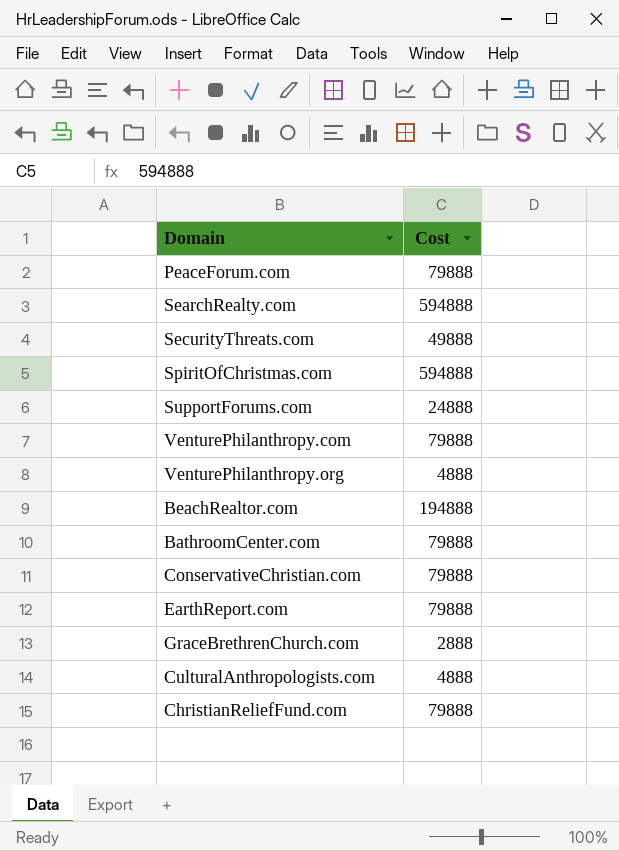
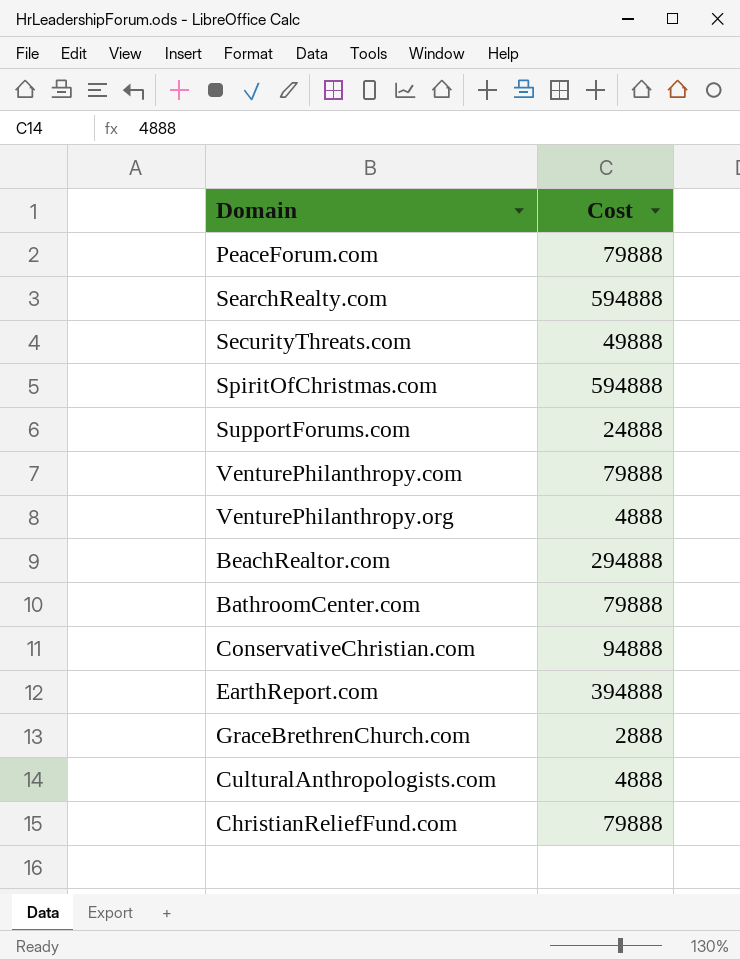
BeachRealtor.com | Cost: 194888 -> 294888
ConservativeChristian.com | Cost: 79888 -> 94888
EarthReport.com | Cost: 79888 -> 394888

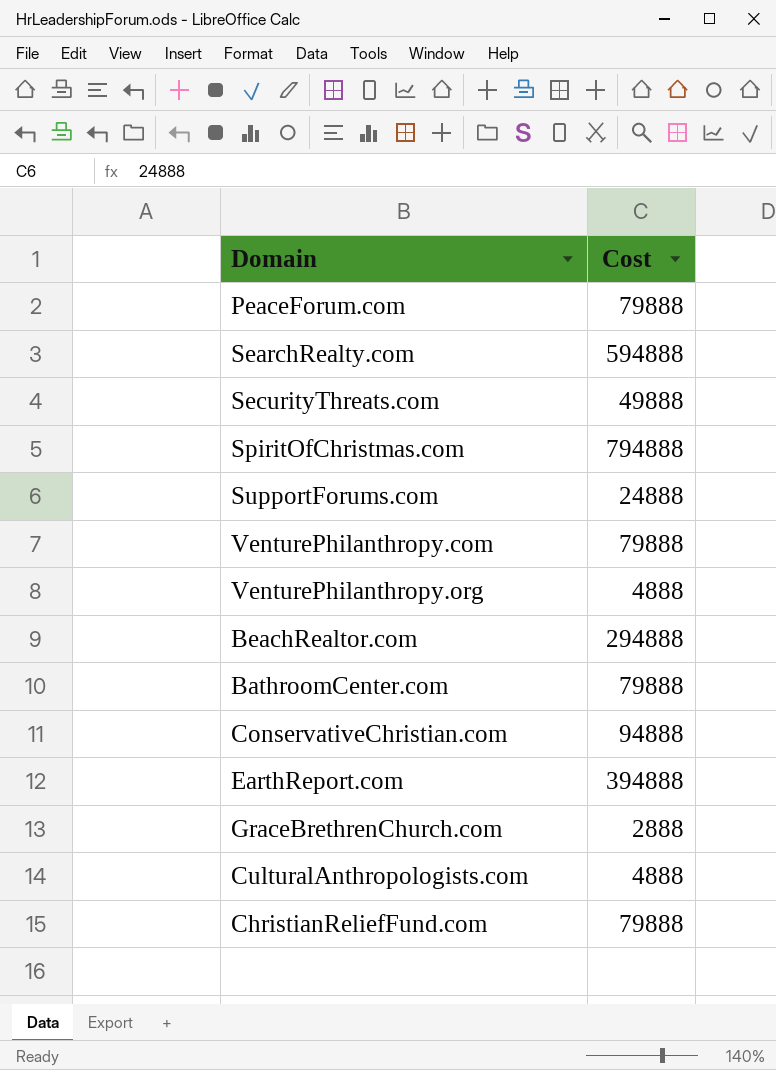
SpiritOfChristmas.com | Cost: 594888 -> 794888

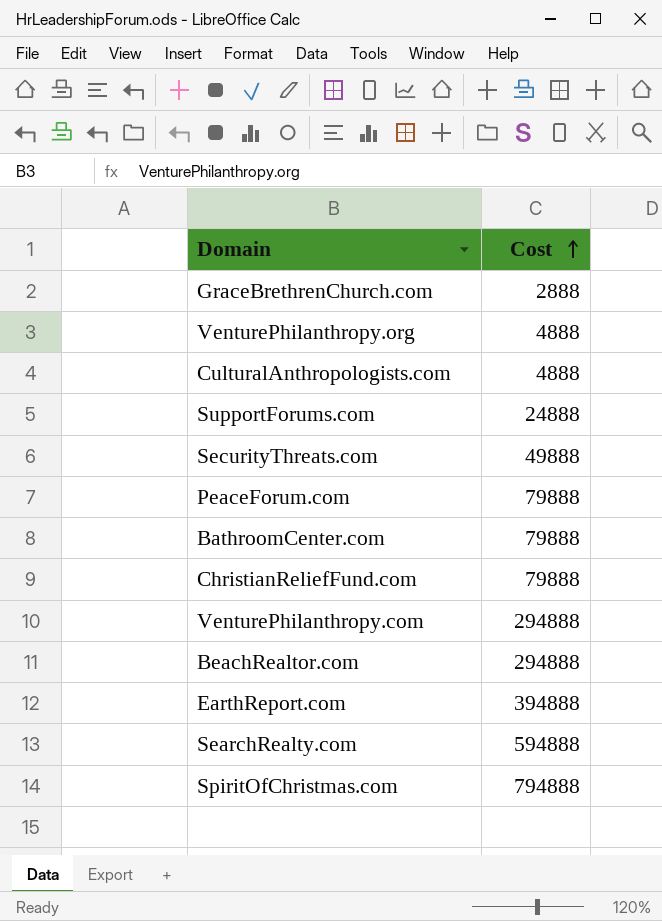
row order: none -> Cost ascending
row ConservativeChristian.com: 94888 -> none
VenturePhilanthropy.com | Cost: 79888 -> 294888

